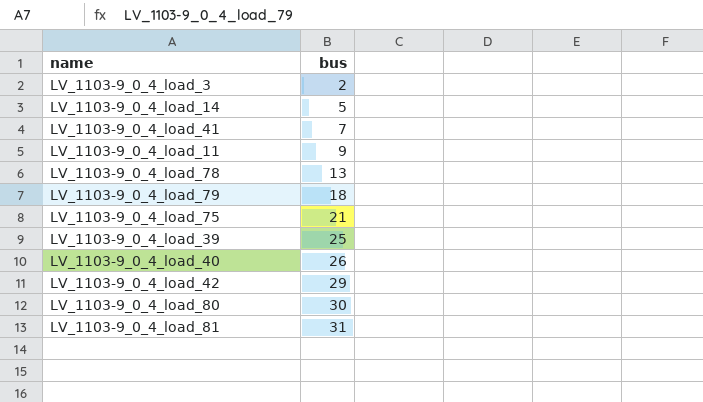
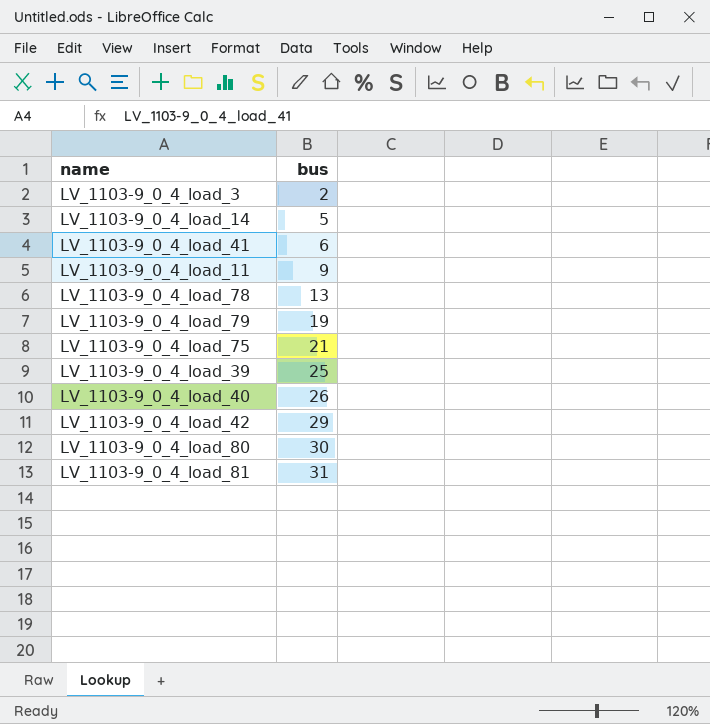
LV_1103-9_0_4_load_41 | bus: 7 -> 6
LV_1103-9_0_4_load_79 | bus: 18 -> 19

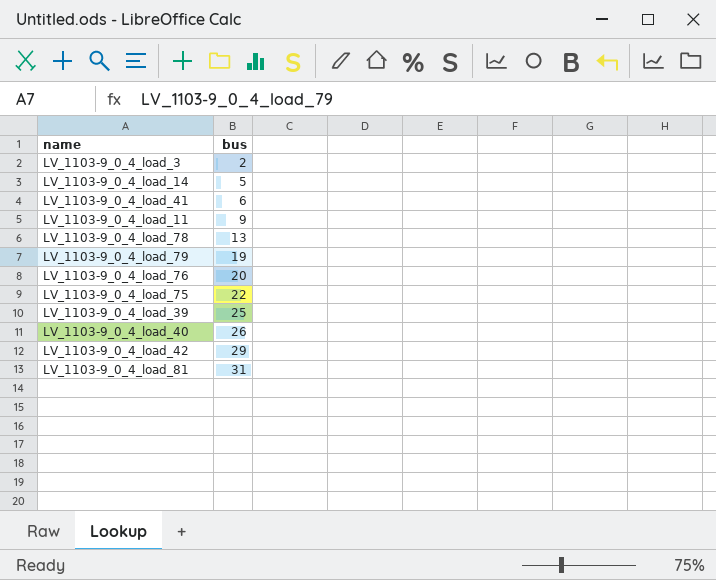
row LV_1103-9_0_4_load_80: 30 -> none
row LV_1103-9_0_4_load_76: none -> 20
LV_1103-9_0_4_load_75 | bus: 21 -> 22

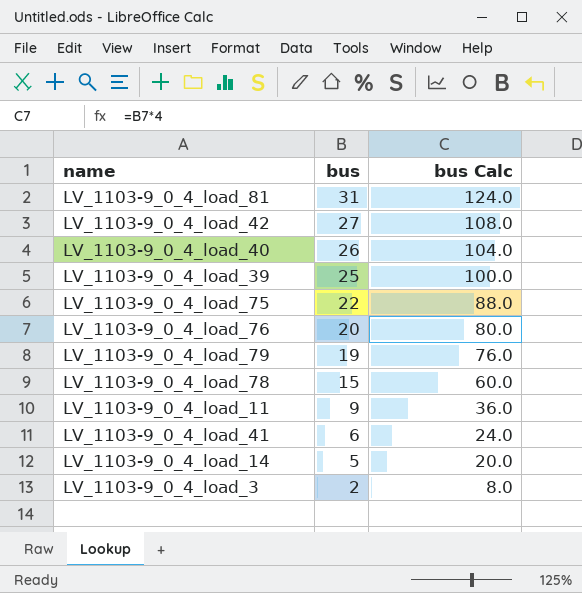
row order: bus ascending -> bus descending
column bus Calc | formula: none -> [bus] * 4
LV_1103-9_0_4_load_42 | bus: 29 -> 27
LV_1103-9_0_4_load_78 | bus: 13 -> 15

